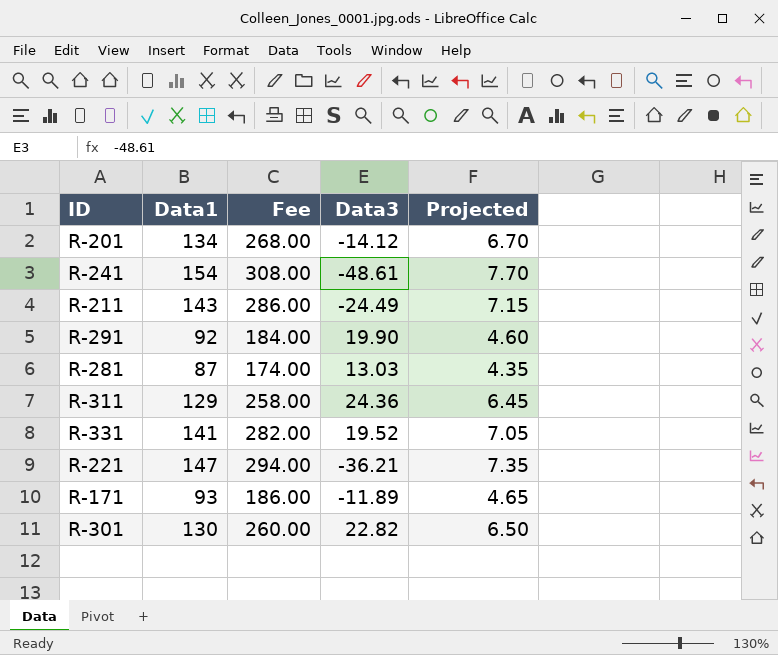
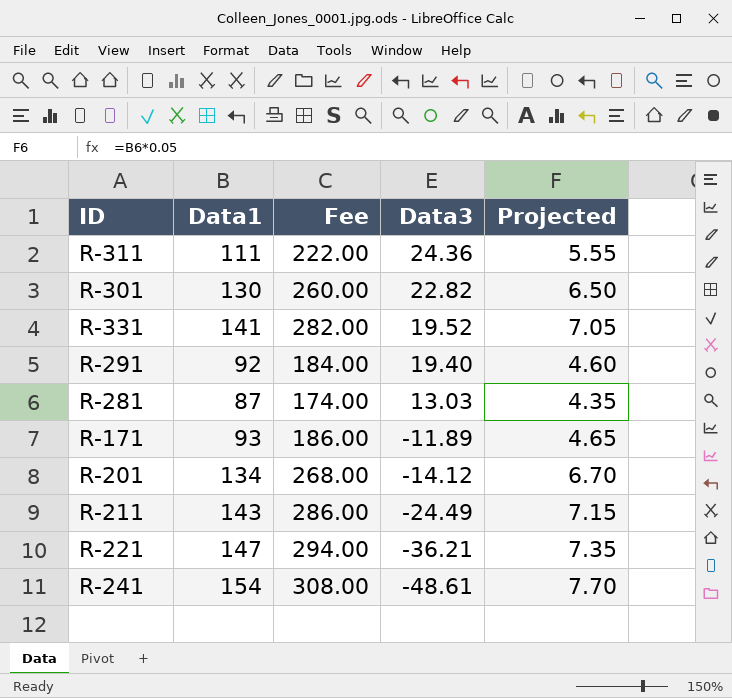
row order: none -> Data3 descending
R-311 | Data1: 129 -> 111
R-311 | Fee: 258.00 -> 222.00
R-311 | Projected: 6.45 -> 5.55
R-291 | Data3: 19.90 -> 19.40

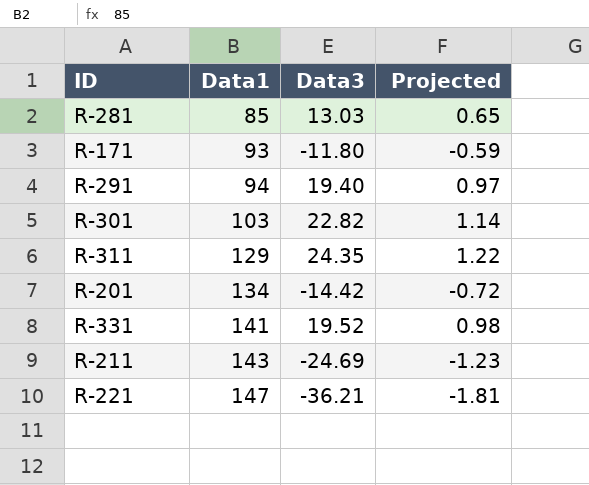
row order: Data3 descending -> Data1 ascending
column Fee | formula: [Data1] * 2 -> none
column Projected | formula: [Data1] * 0.05 -> [Data3] * 0.05
row R-241: 154 | 308.00 | -48.61 | 7.70 -> none
R-281 | Data1: 87 -> 85
R-171 | Data3: -11.89 -> -11.80
R-291 | Data1: 92 -> 94
R-301 | Data1: 130 -> 103
R-311 | Data1: 111 -> 129
R-311 | Data3: 24.36 -> 24.35
R-201 | Data3: -14.12 -> -14.42
R-211 | Data3: -24.49 -> -24.69

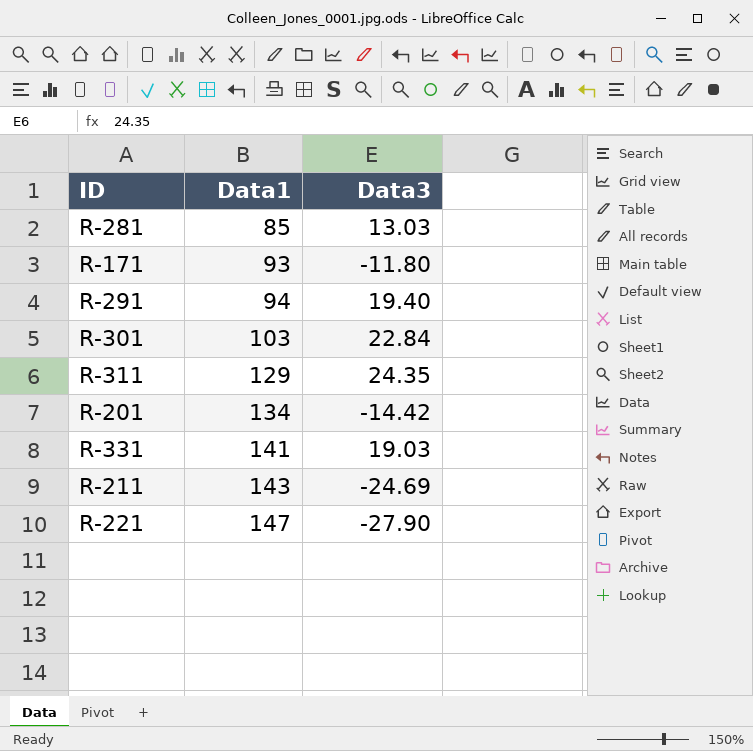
column Projected | formula: [Data3] * 0.05 -> none
R-301 | Data3: 22.82 -> 22.84
R-331 | Data3: 19.52 -> 19.03
R-221 | Data3: -36.21 -> -27.90

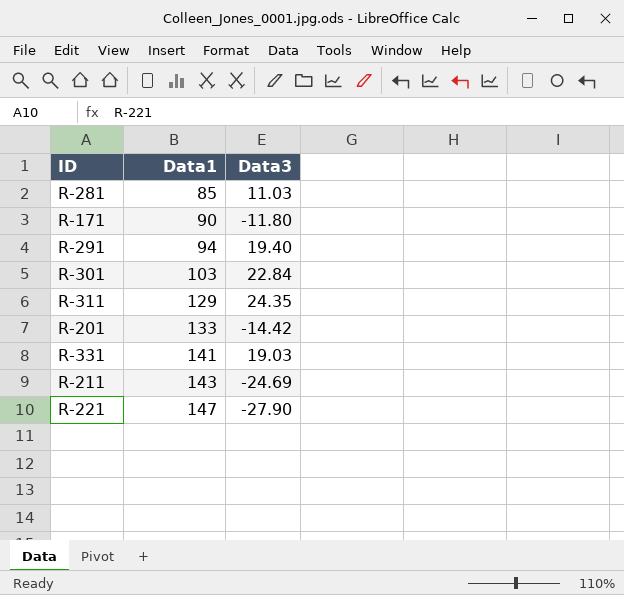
R-281 | Data3: 13.03 -> 11.03
R-171 | Data1: 93 -> 90
R-201 | Data1: 134 -> 133

